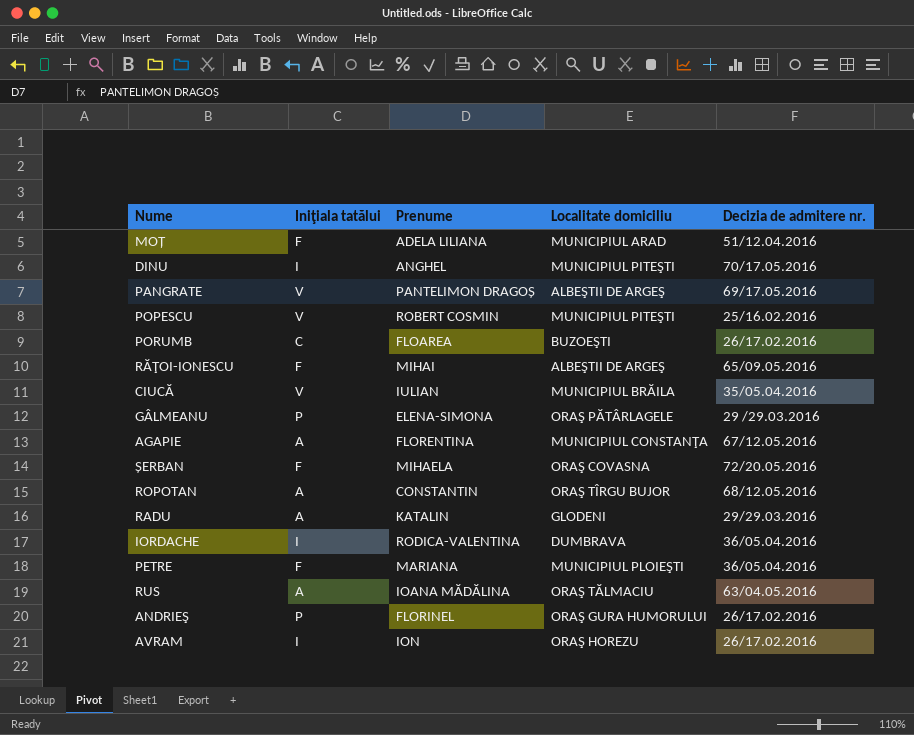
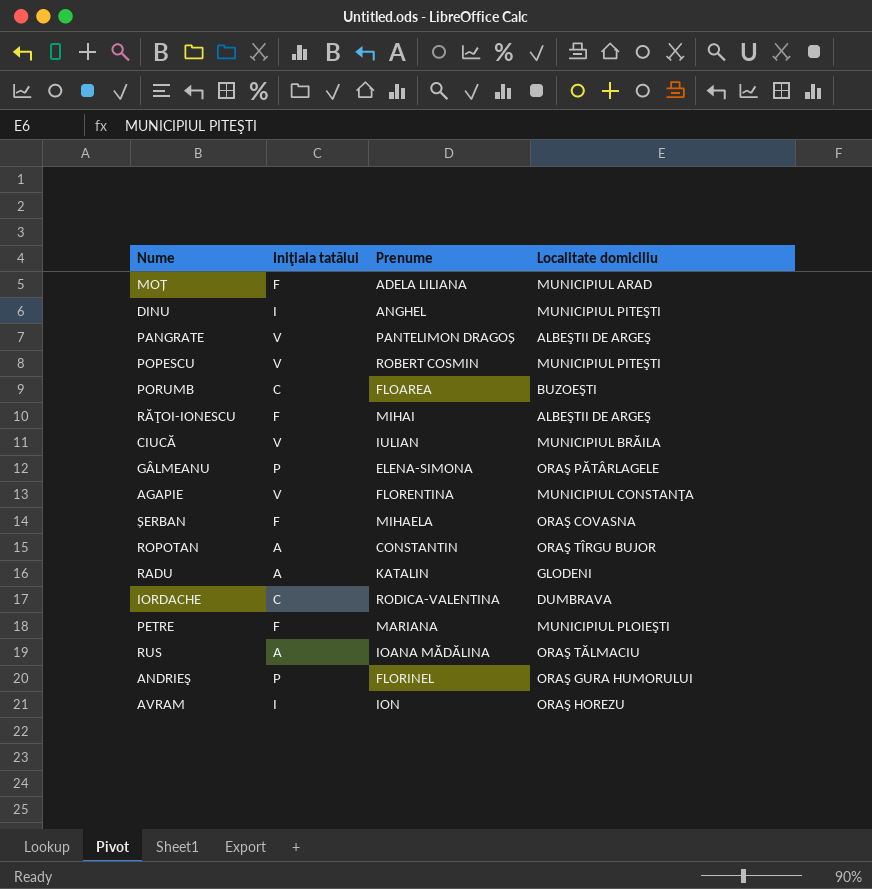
column Decizia de admitere nr. | position: 5 -> none
AGAPIE | Iniţiala tatălui: A -> V
IORDACHE | Iniţiala tatălui: I -> C

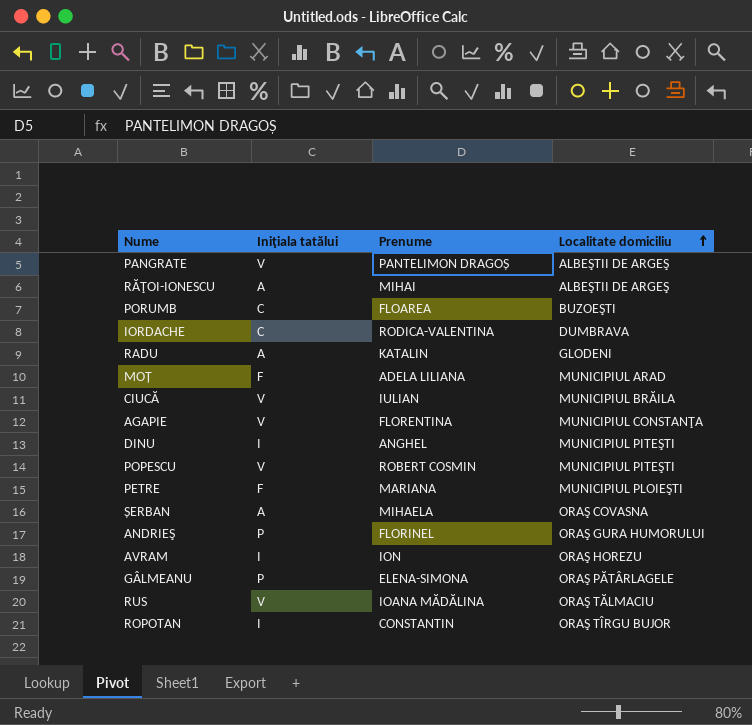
row order: none -> Localitate domiciliu ascending
RĂŢOI-IONESCU | Iniţiala tatălui: F -> A
ȘERBAN | Iniţiala tatălui: F -> A
RUS | Iniţiala tatălui: A -> V
ROPOTAN | Iniţiala tatălui: A -> I

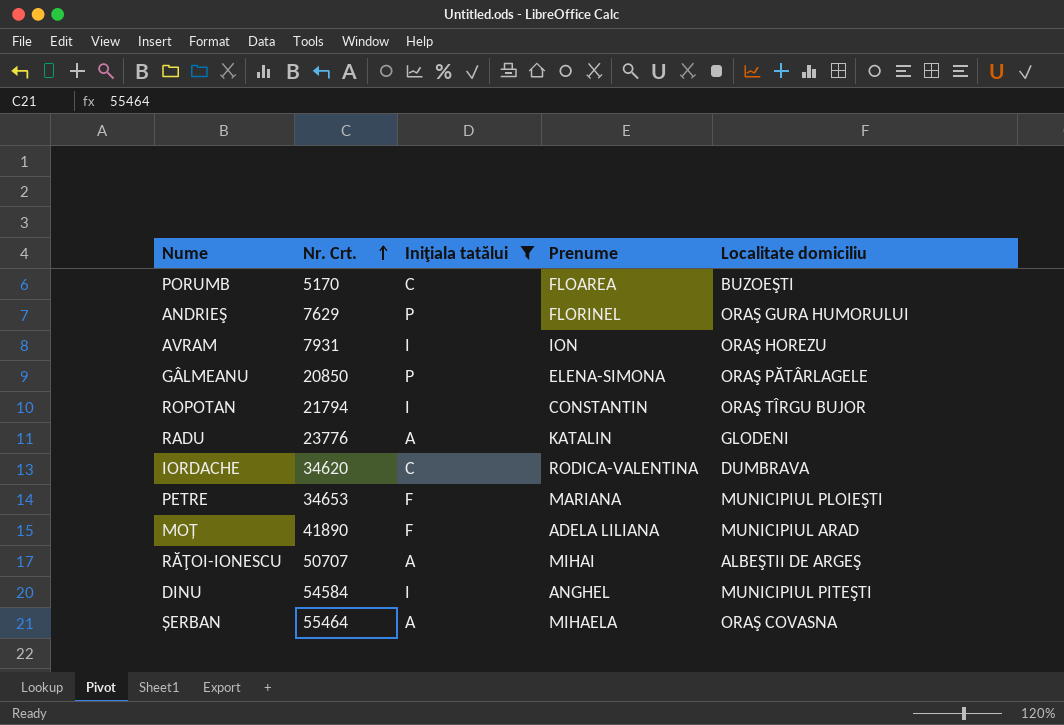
filter: none -> Iniţiala tatălui != V
row order: Localitate domiciliu ascending -> Nr. Crt. ascending
column Nr. Crt. | position: none -> 2

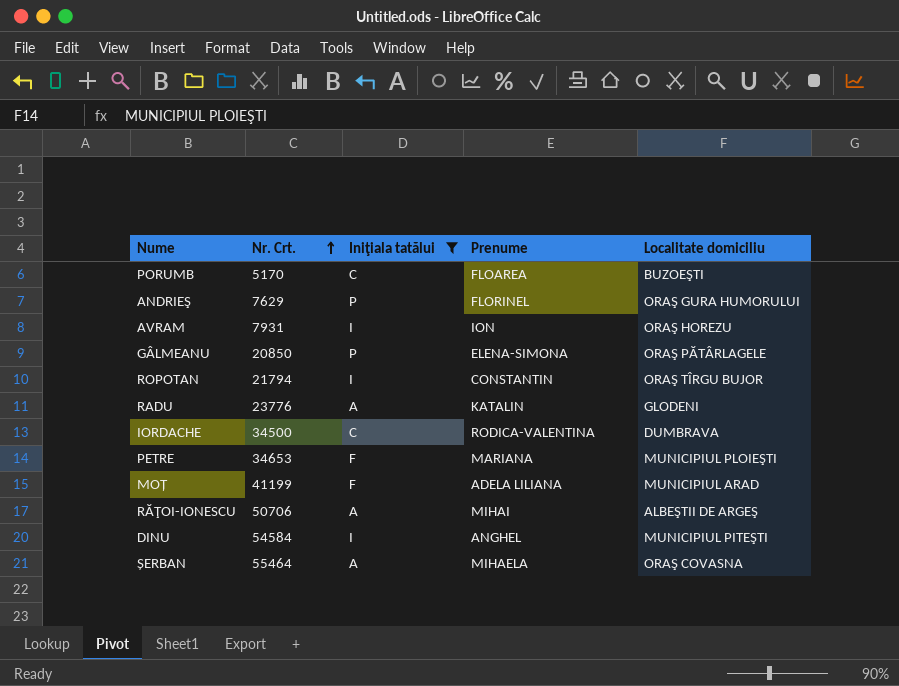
IORDACHE | Nr. Crt.: 34620 -> 34500
MOȚ | Nr. Crt.: 41890 -> 41199
RĂŢOI-IONESCU | Nr. Crt.: 50707 -> 50706

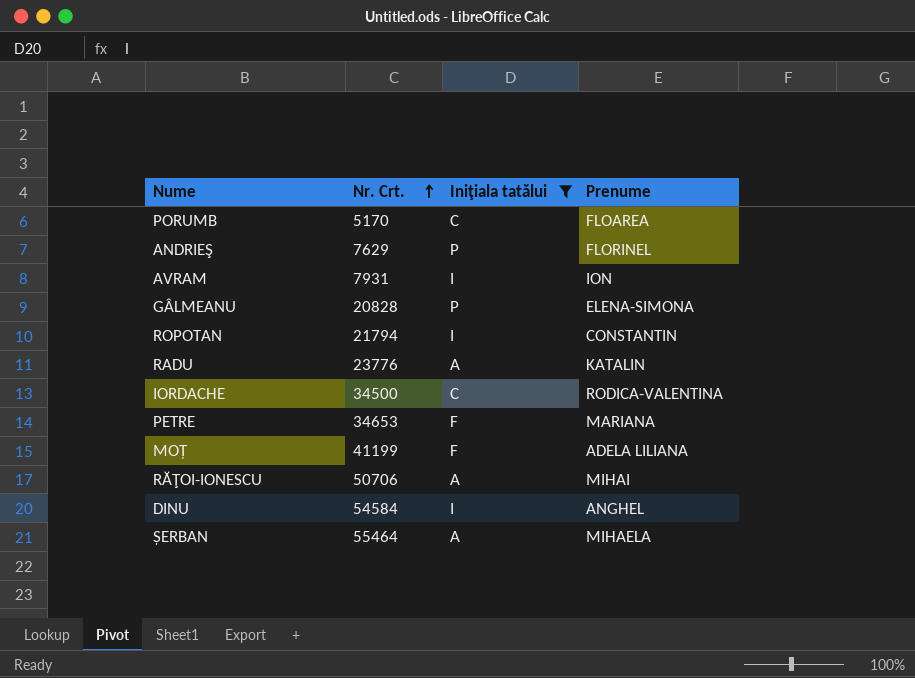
column Localitate domiciliu | position: 5 -> none
GÂLMEANU | Nr. Crt.: 20850 -> 20828

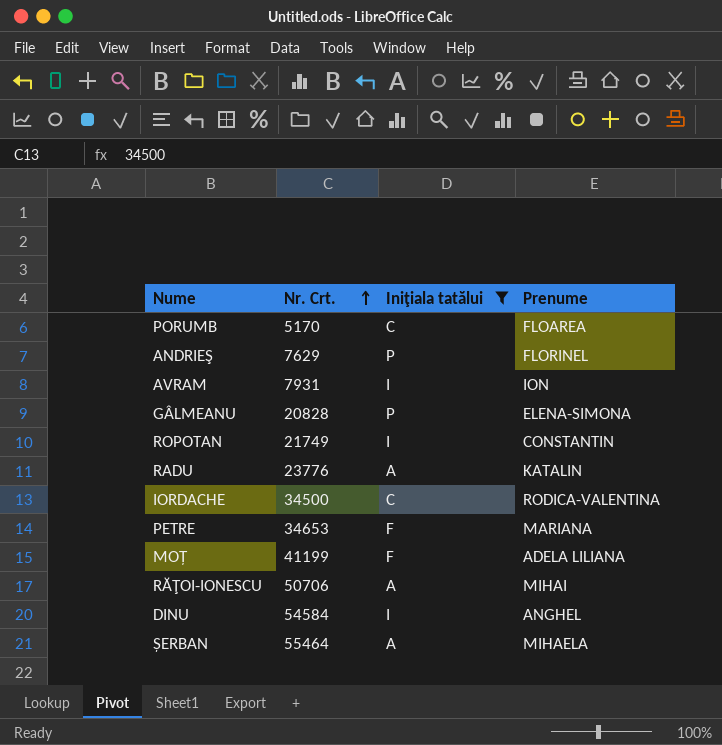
ROPOTAN | Nr. Crt.: 21794 -> 21749

